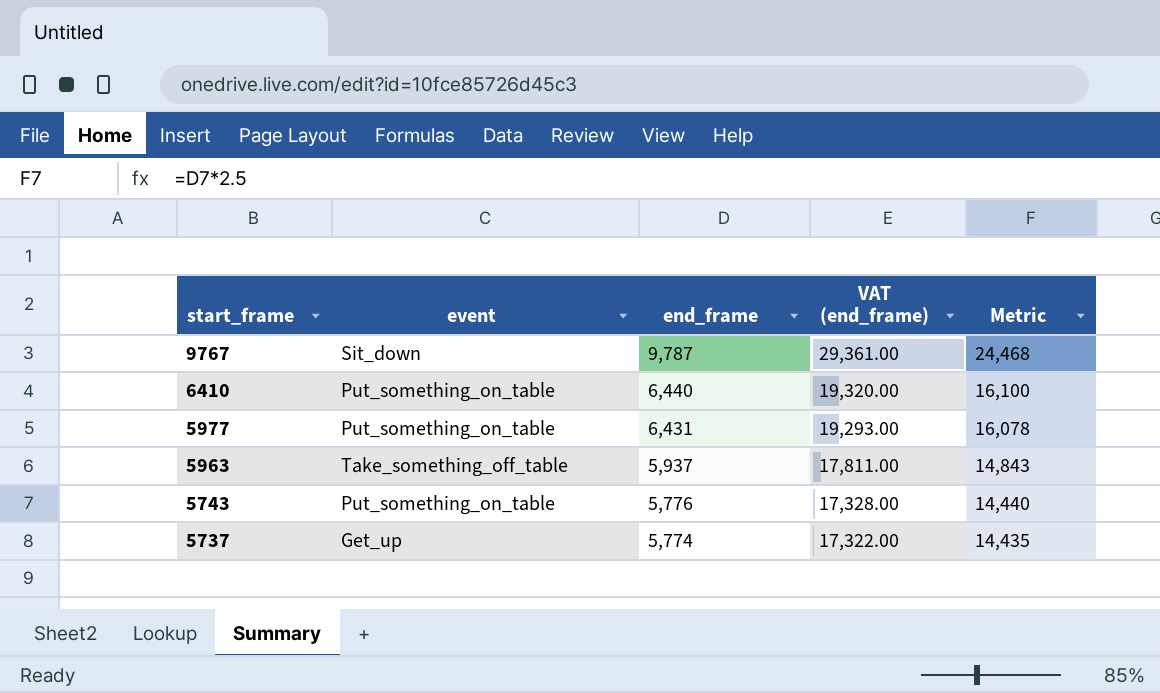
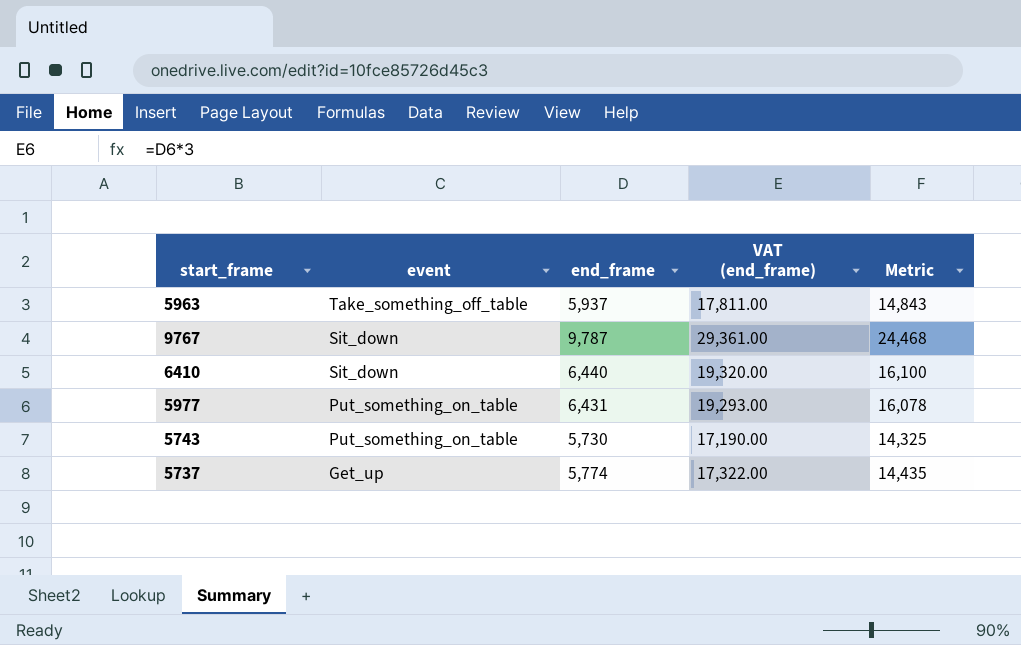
row order: start_frame descending -> event descending
6410 | event: Put_something_on_table -> Sit_down
5743 | end_frame: 5,776 -> 5,730
5743 | VAT (end_frame): 17,328.00 -> 17,190.00
5743 | Metric: 14,440 -> 14,325

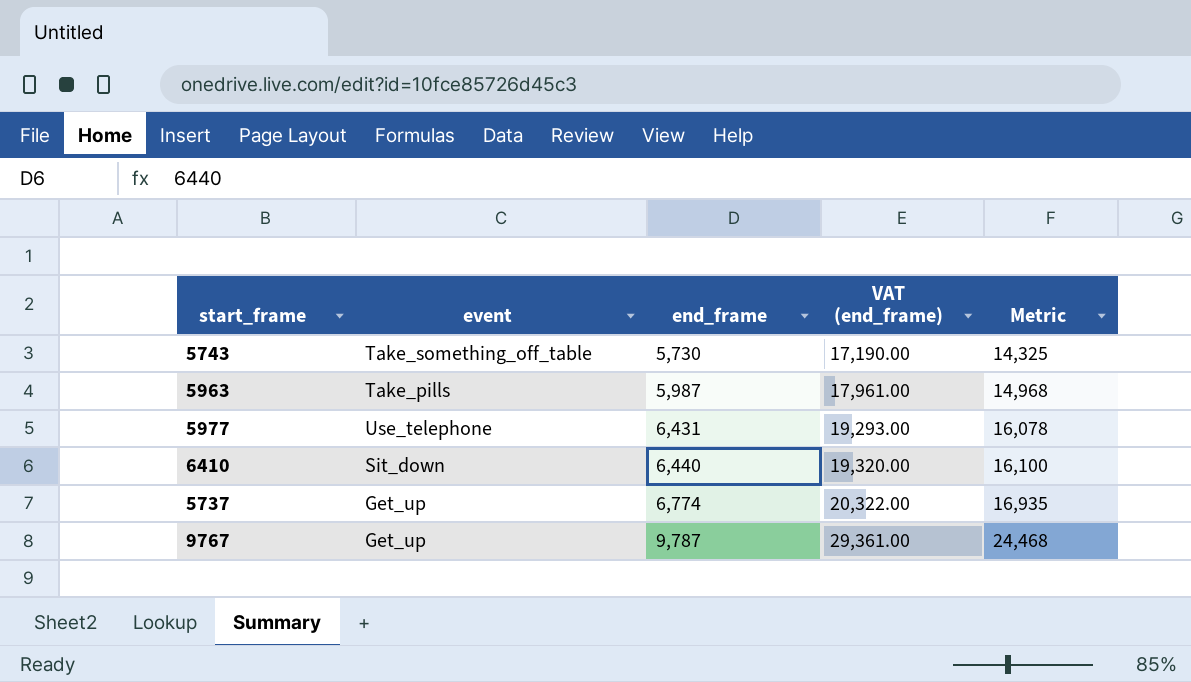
row order: event descending -> end_frame ascending
5743 | event: Put_something_on_table -> Take_something_off_table
5963 | event: Take_something_off_table -> Take_pills
5963 | end_frame: 5,937 -> 5,987
5963 | VAT (end_frame): 17,811.00 -> 17,961.00
5963 | Metric: 14,843 -> 14,968
5977 | event: Put_something_on_table -> Use_telephone
5737 | end_frame: 5,774 -> 6,774
5737 | VAT (end_frame): 17,322.00 -> 20,322.00
5737 | Metric: 14,435 -> 16,935
9767 | event: Sit_down -> Get_up

